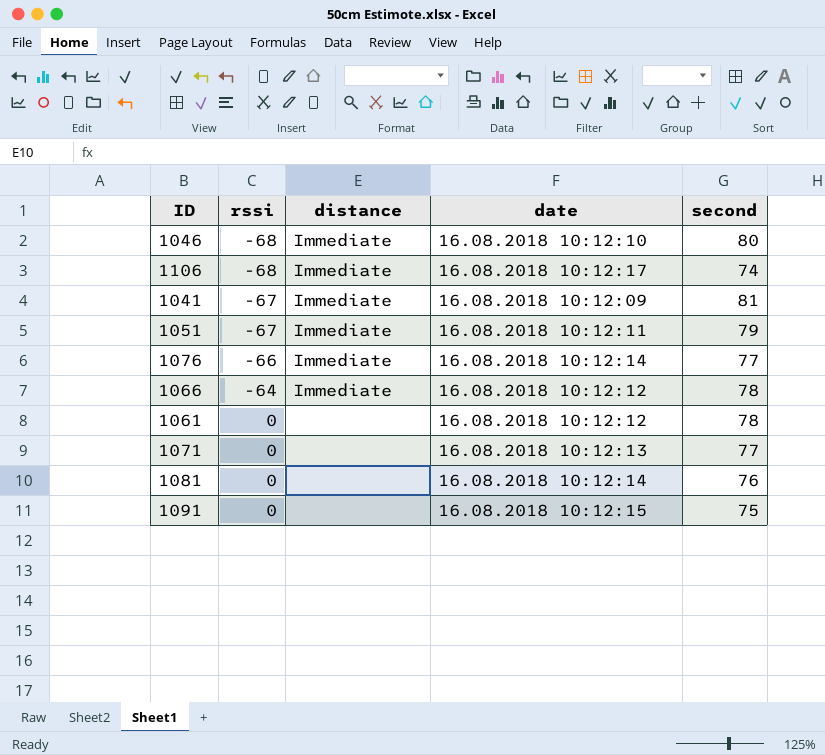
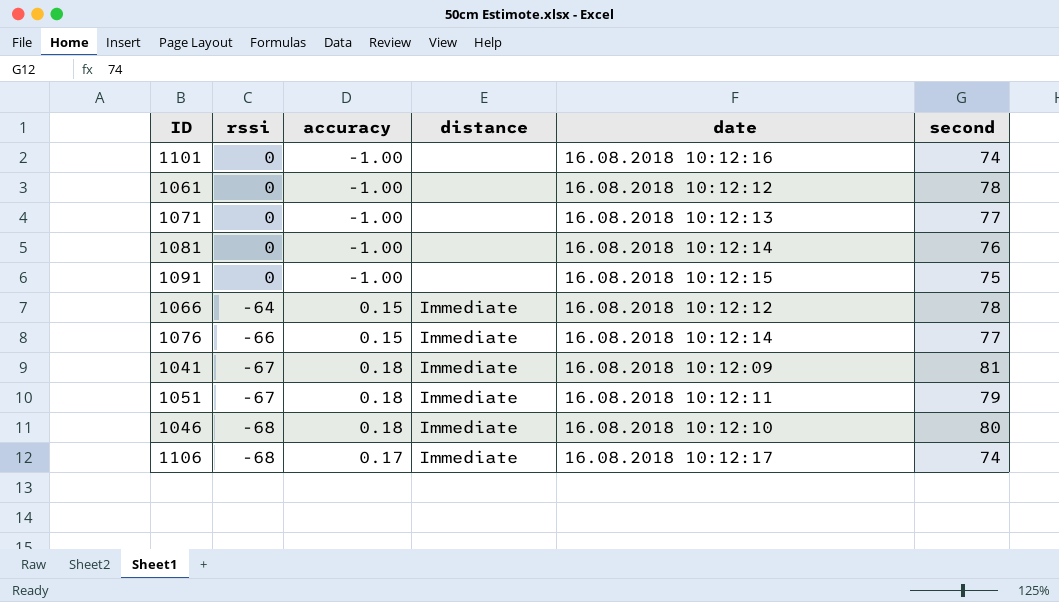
row order: rssi ascending -> rssi descending
column accuracy | position: none -> 3
row 1101: none -> 0 | -1.00 | none | 16.08.2018 10:12:16 | 74

